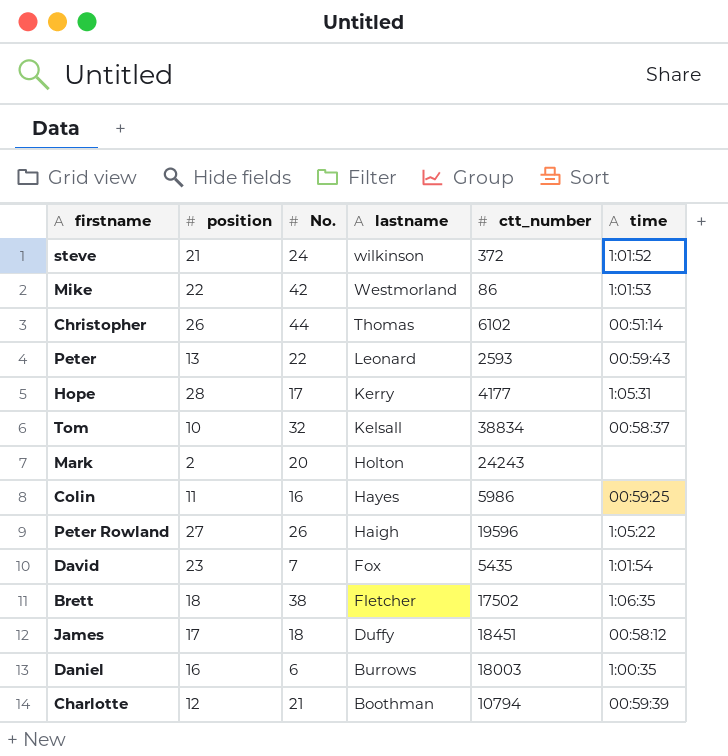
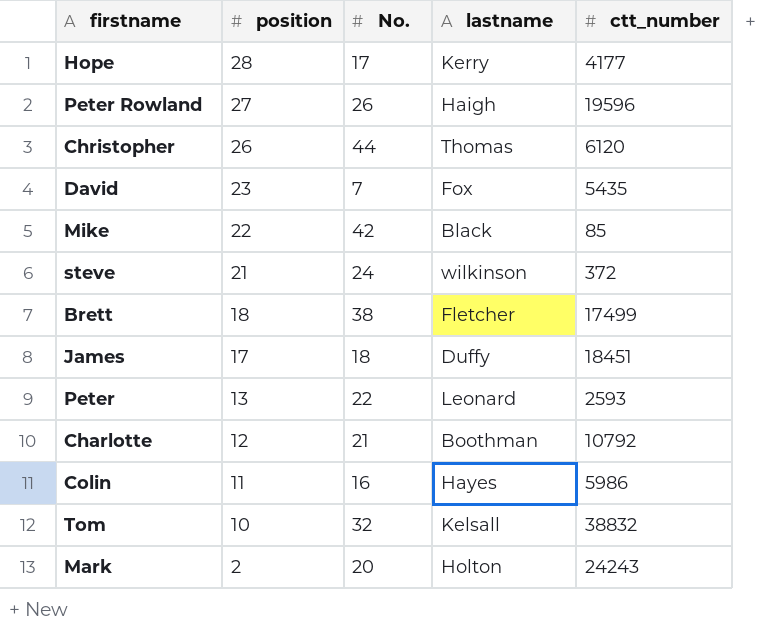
row order: lastname descending -> position descending
column time | position: 6 -> none
row Daniel: 16 | 6 | Burrows | 18003 | 1:00:35 -> none
Christopher | ctt_number: 6102 -> 6120
Mike | lastname: Westmorland -> Black
Mike | ctt_number: 86 -> 85
Brett | ctt_number: 17502 -> 17499
Charlotte | ctt_number: 10794 -> 10792
Tom | ctt_number: 38834 -> 38832

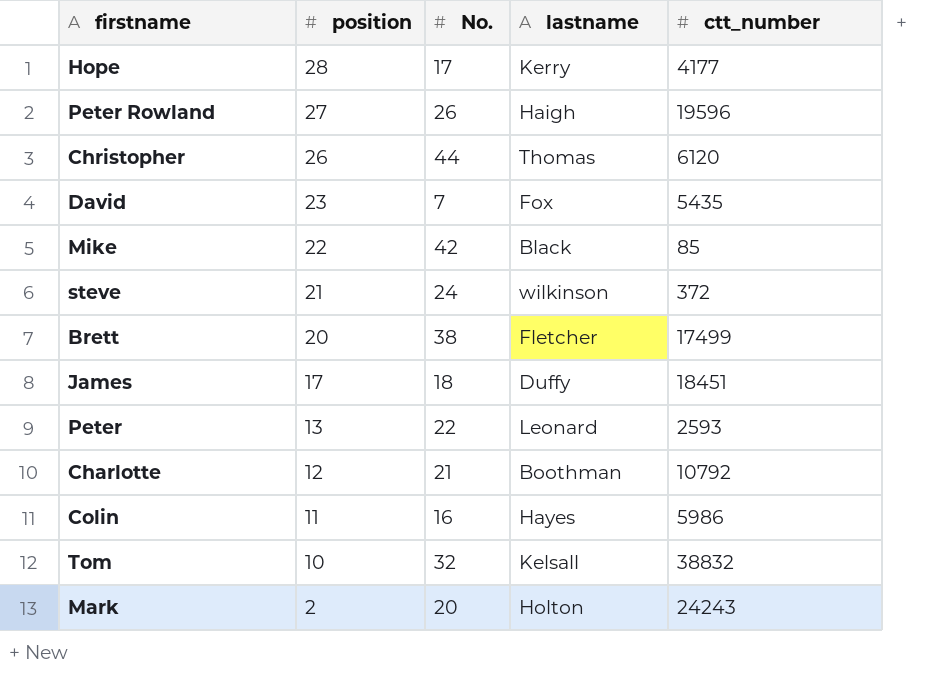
Brett | position: 18 -> 20

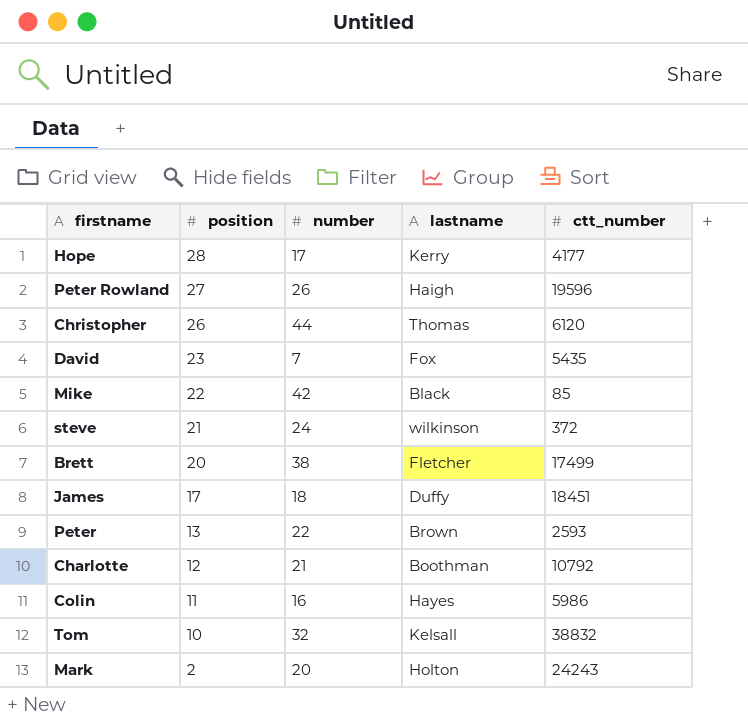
column name: No. -> number
Peter | lastname: Leonard -> Brown

